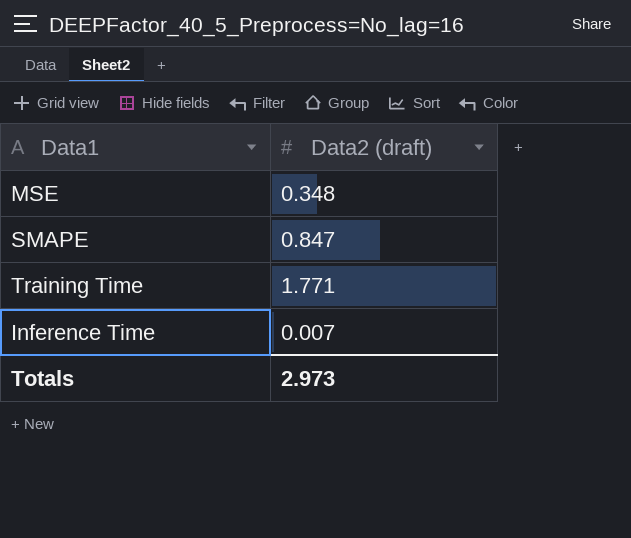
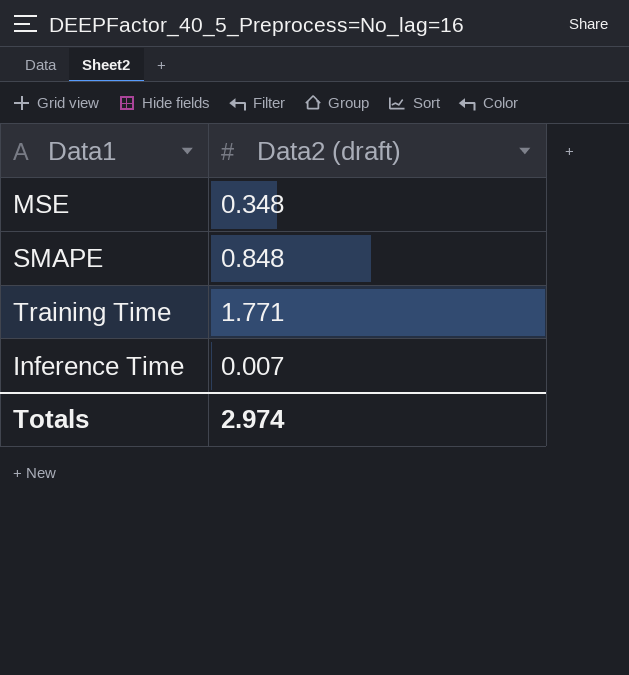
SMAPE | Data2 (draft): 0.847 -> 0.848
Totals | Data2 (draft): 2.973 -> 2.974

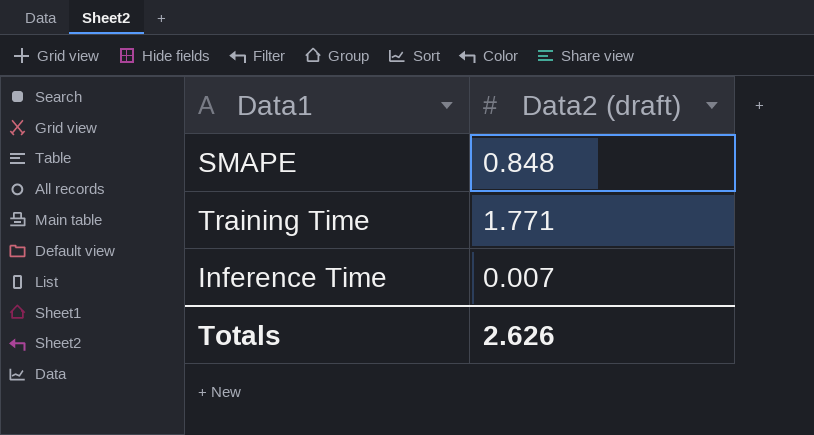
row MSE: 0.348 -> none
Totals | Data2 (draft): 2.974 -> 2.626

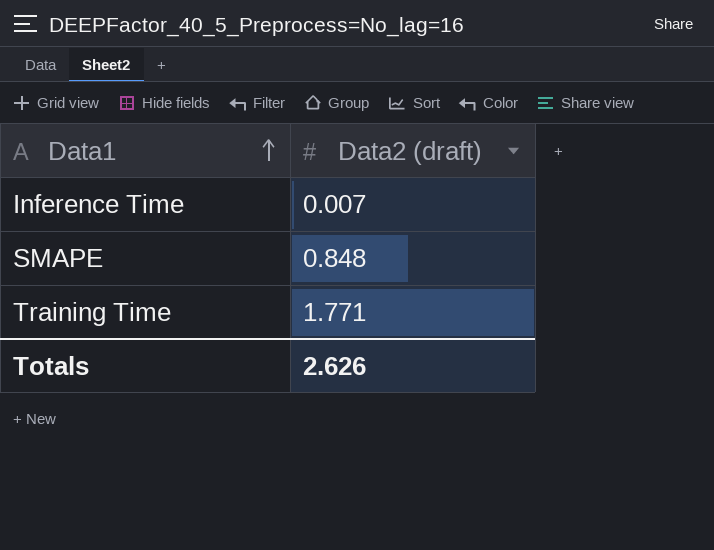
row order: none -> Data1 ascending

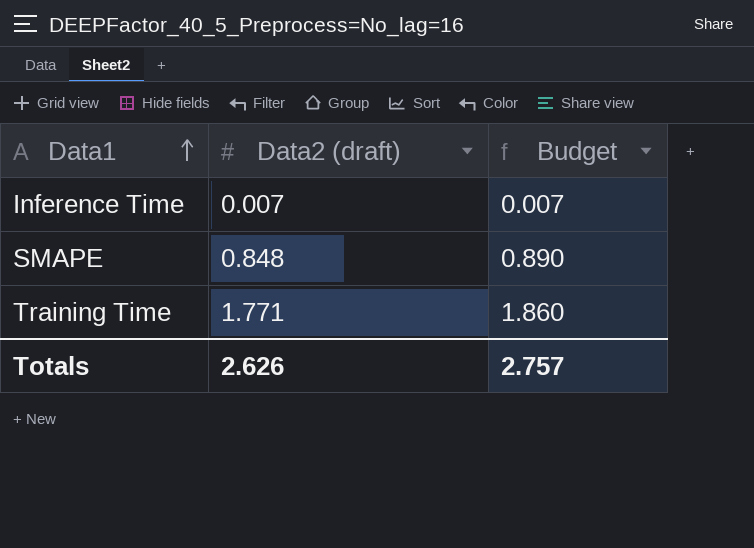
column Budget | formula: none -> [Data2 (draft)] * 1.05

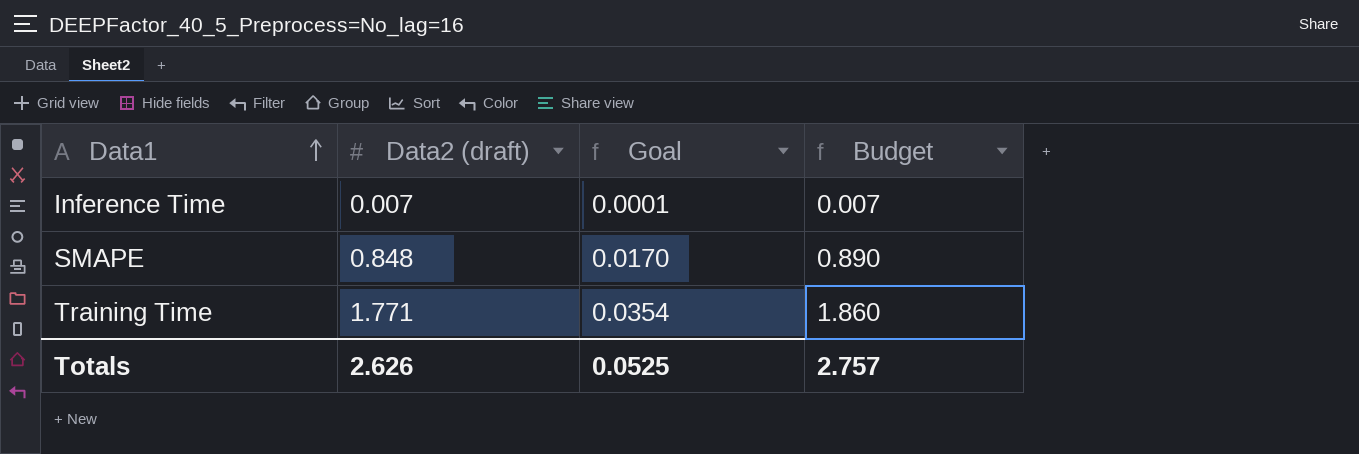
column Goal | formula: none -> [Data2 (draft)] * 0.02

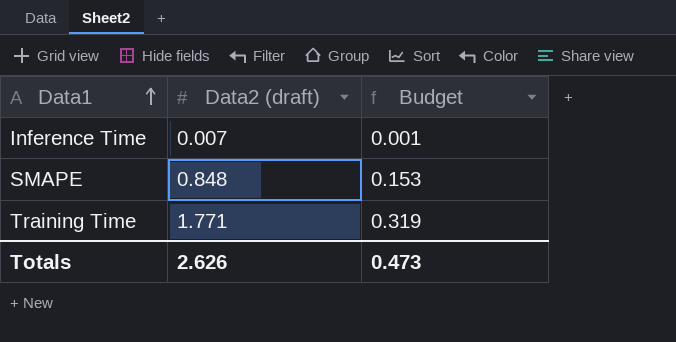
column Goal | formula: [Data2 (draft)] * 0.02 -> none
column Budget | formula: [Data2 (draft)] * 1.05 -> [Data2 (draft)] * 0.18
Totals | Budget: 2.757 -> 0.473

